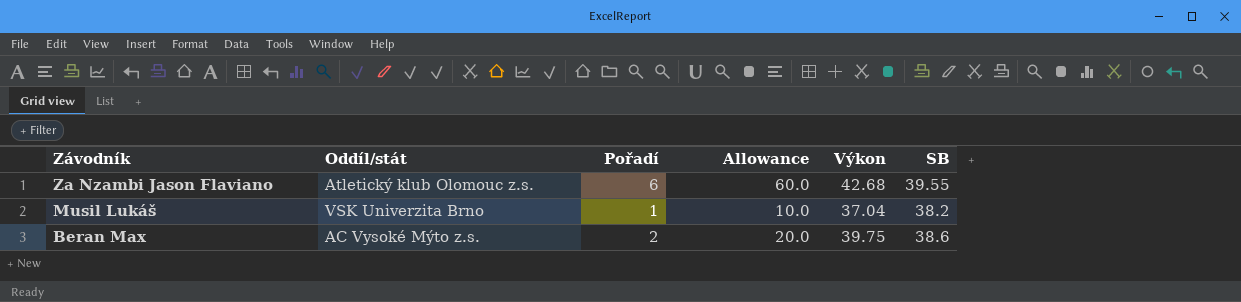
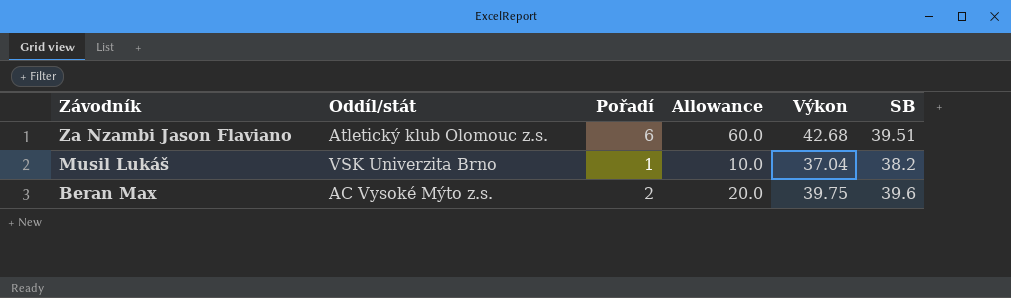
Za Nzambi Jason Flaviano | SB: 39.55 -> 39.51
Beran Max | SB: 38.6 -> 39.6

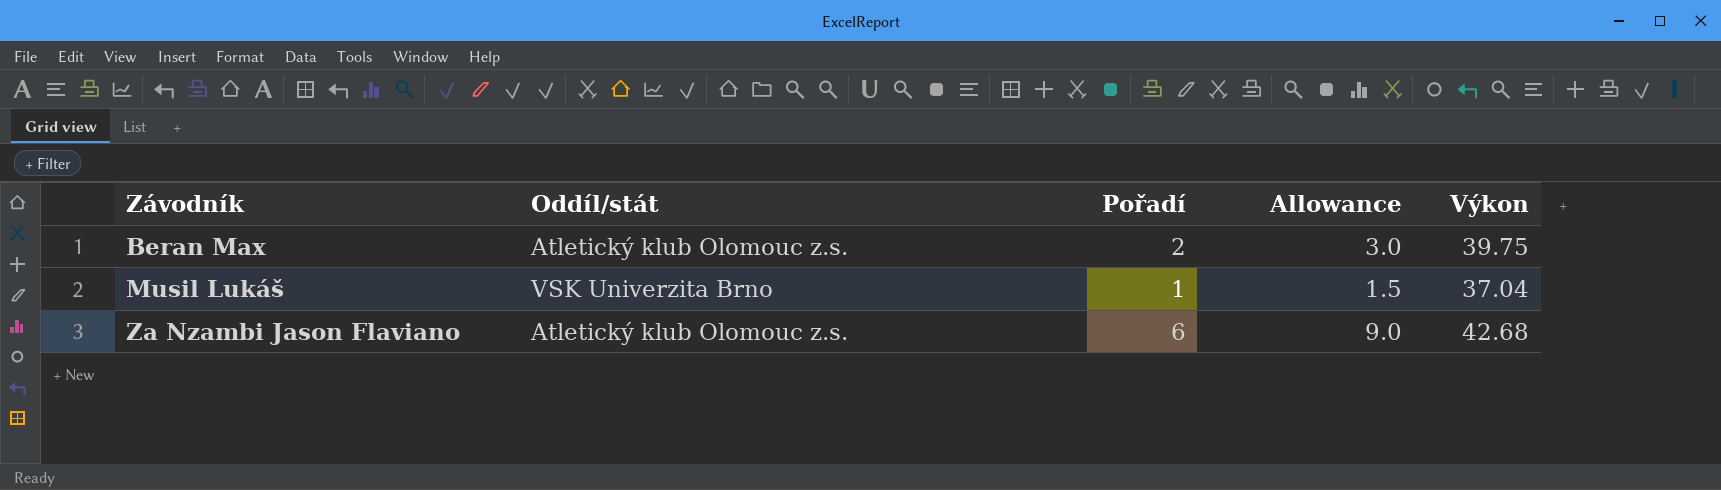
row order: Závodník descending -> Závodník ascending
column SB | position: 6 -> none
column Allowance | formula: [Pořadí] * 10 -> [Pořadí] * 1.5
Beran Max | Oddíl/stát: AC Vysoké Mýto z.s. -> Atletický klub Olomouc z.s.

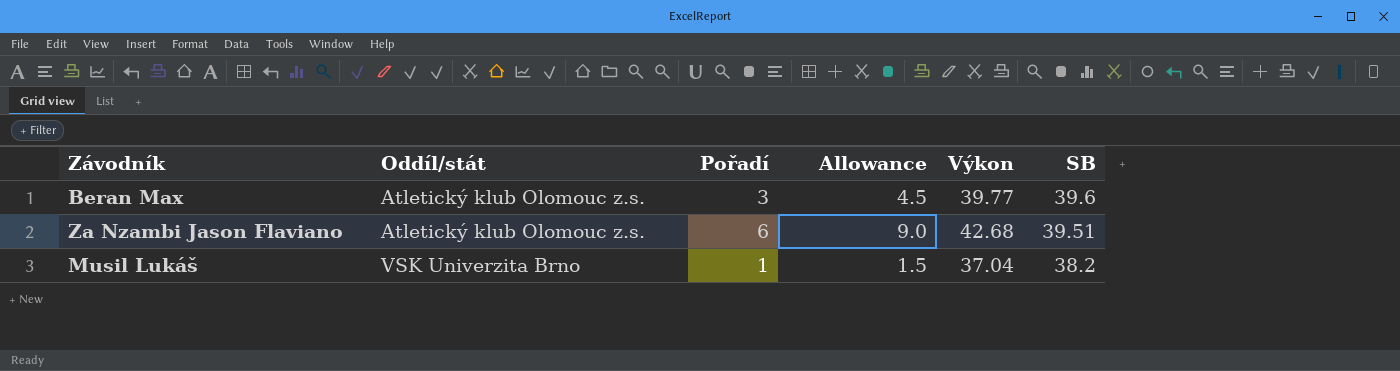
row order: Závodník ascending -> Oddíl/stát ascending
column SB | position: none -> 6
Beran Max | Pořadí: 2 -> 3
Beran Max | Allowance: 3.0 -> 4.5
Beran Max | Výkon: 39.75 -> 39.77

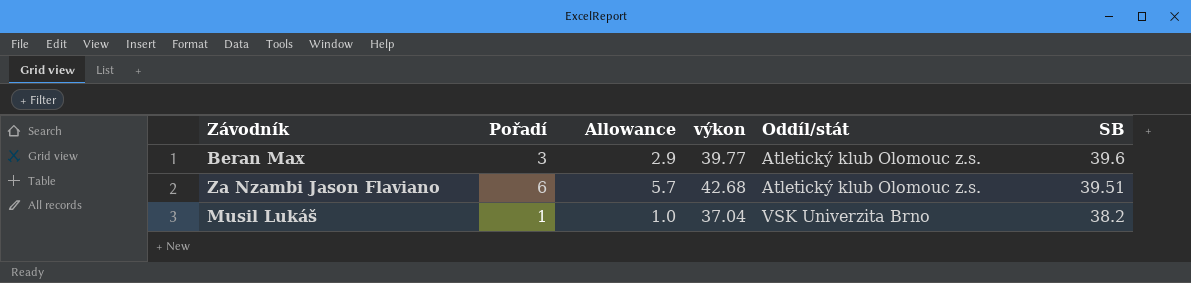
column Allowance | formula: [Pořadí] * 1.5 -> [Pořadí] * 0.95
column name: Výkon -> výkon
column Oddíl/stát | position: 2 -> 5

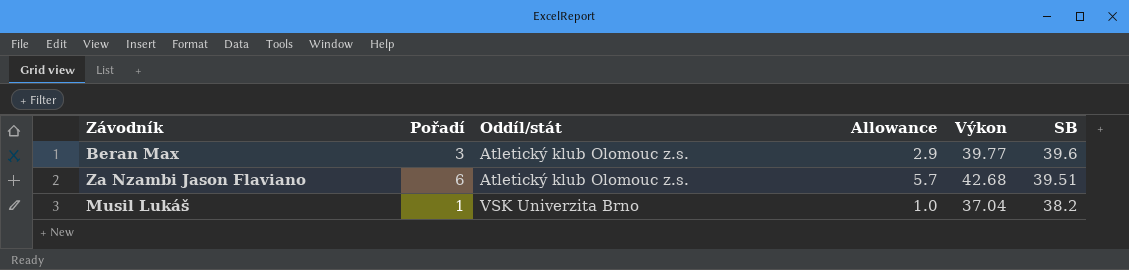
column Oddíl/stát | position: 5 -> 3
column name: výkon -> Výkon

